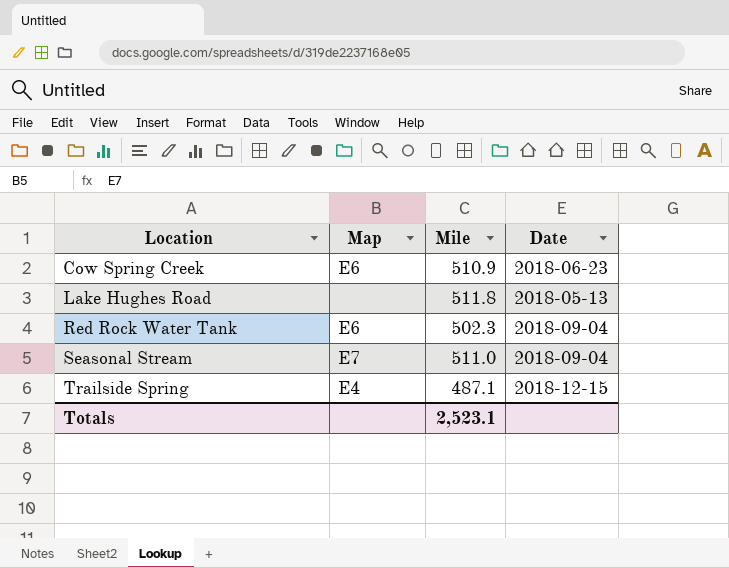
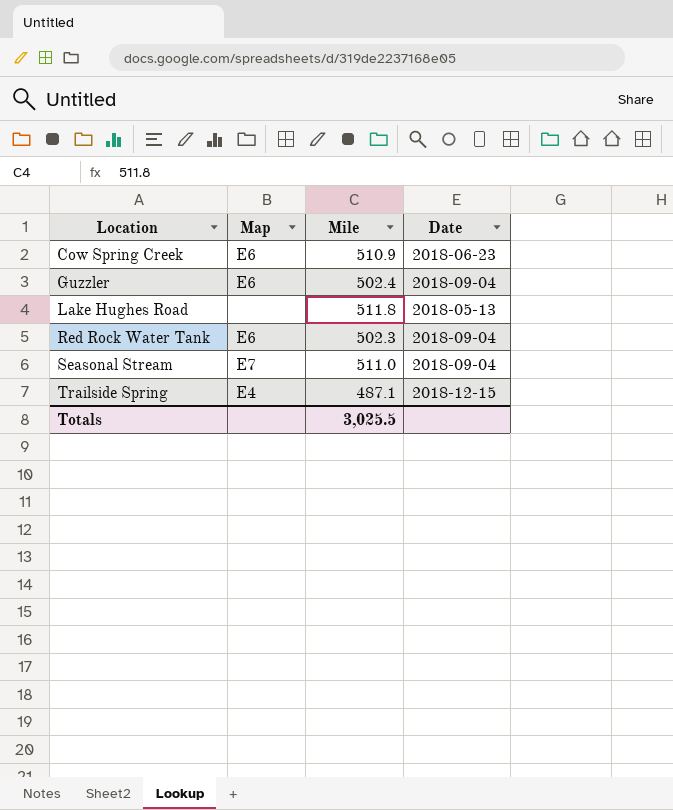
row Guzzler: none -> E6 | 502.4 | 2018-09-04
Totals | Mile: 2,523.1 -> 3,025.5

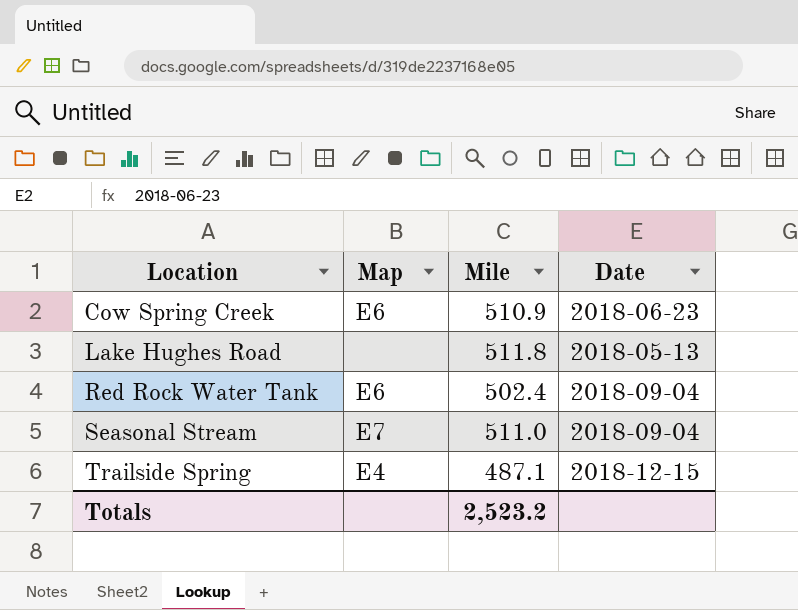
row Guzzler: E6 | 502.4 | 2018-09-04 -> none
Red Rock Water Tank | Mile: 502.3 -> 502.4
Totals | Mile: 3,025.5 -> 2,523.2

